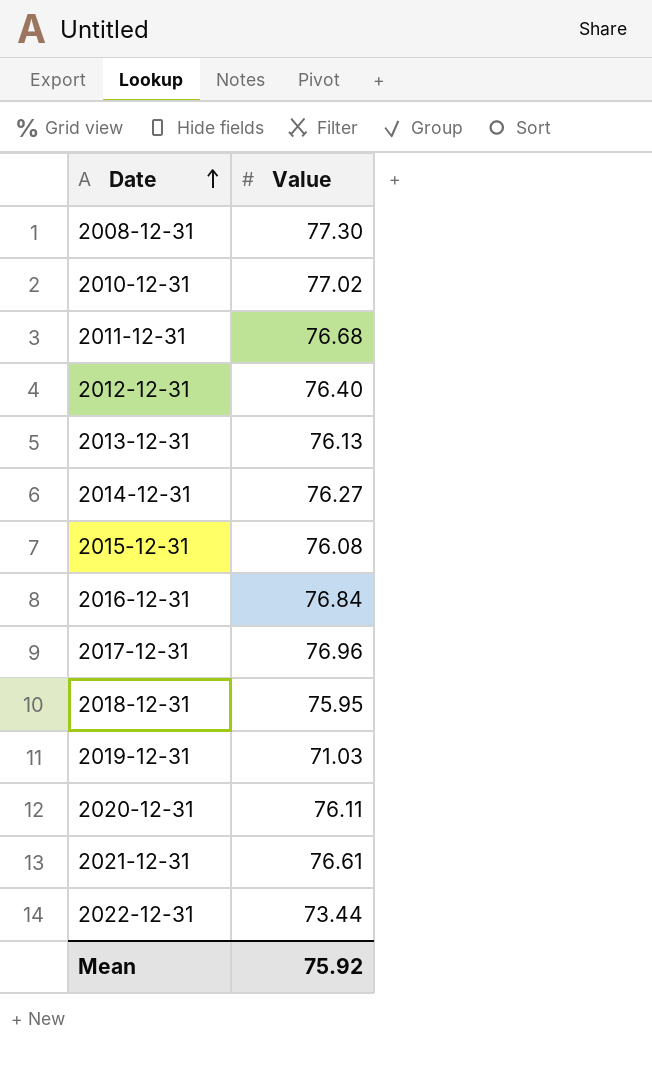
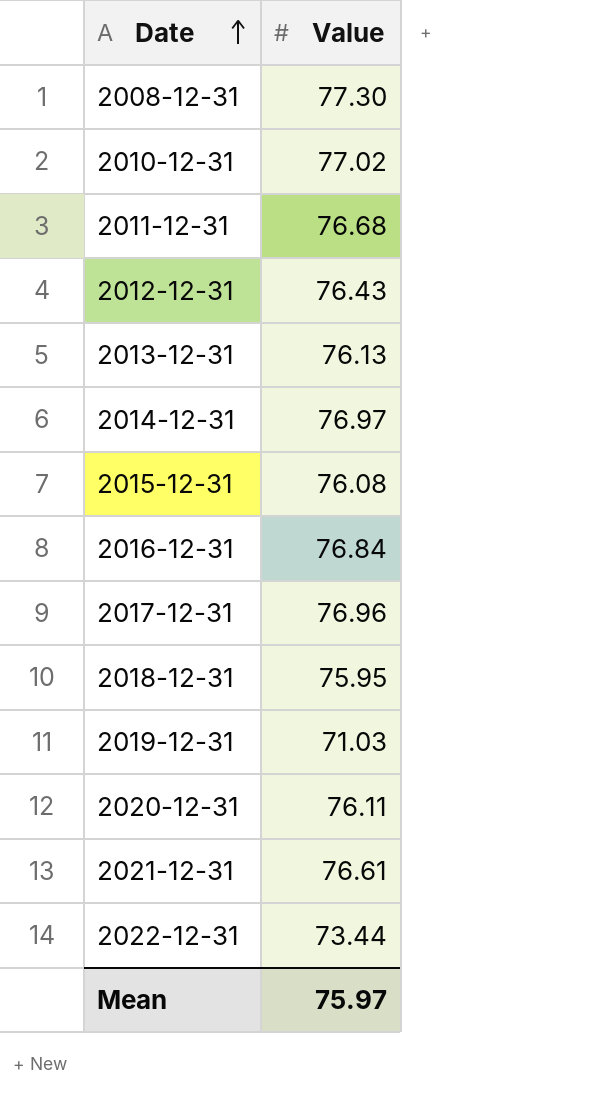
2012-12-31 | Value: 76.40 -> 76.43
2014-12-31 | Value: 76.27 -> 76.97
Mean | Value: 75.92 -> 75.97

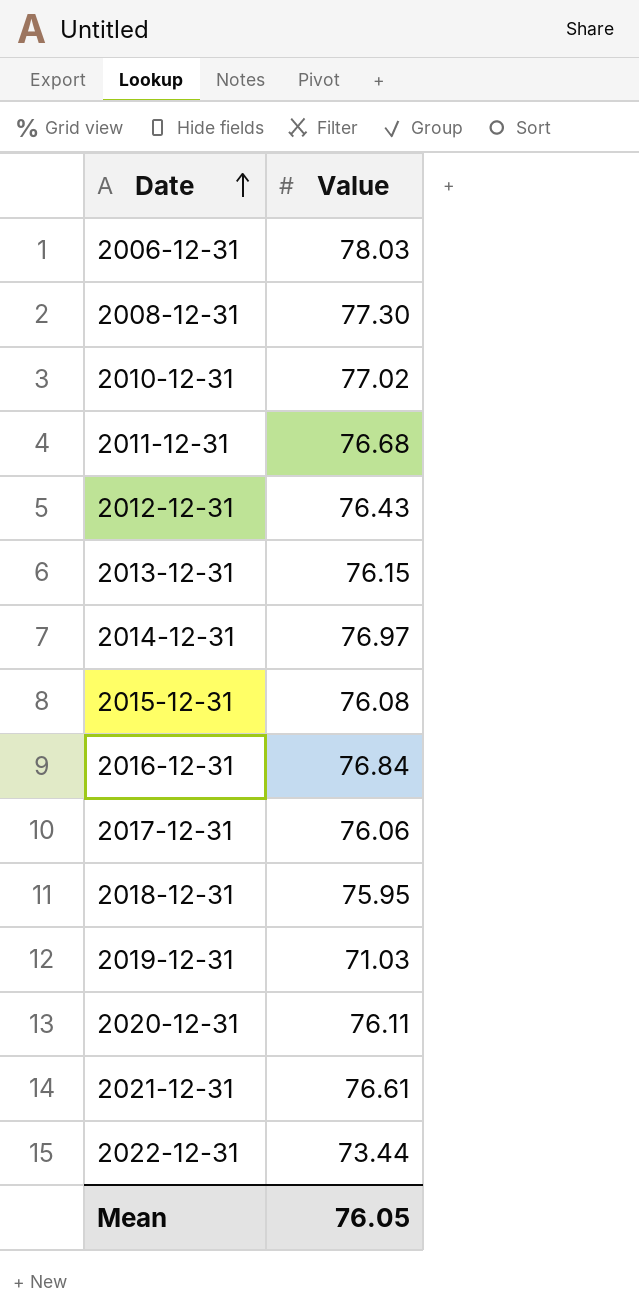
row 2006-12-31: none -> 78.03
2013-12-31 | Value: 76.13 -> 76.15
2017-12-31 | Value: 76.96 -> 76.06
Mean | Value: 75.97 -> 76.05

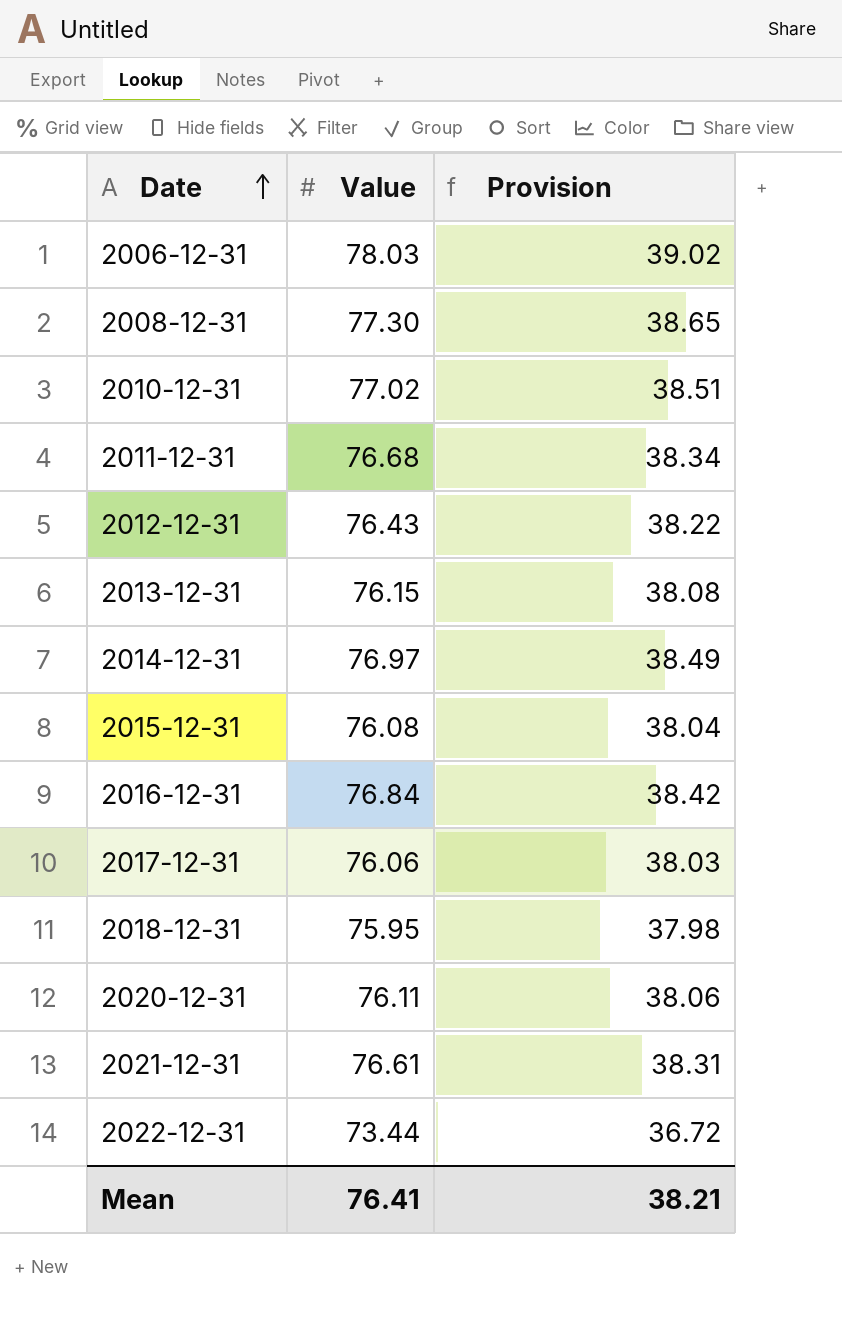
column Provision | formula: none -> [Value] * 0.5
row 2019-12-31: 71.03 -> none
Mean | Value: 76.05 -> 76.41

